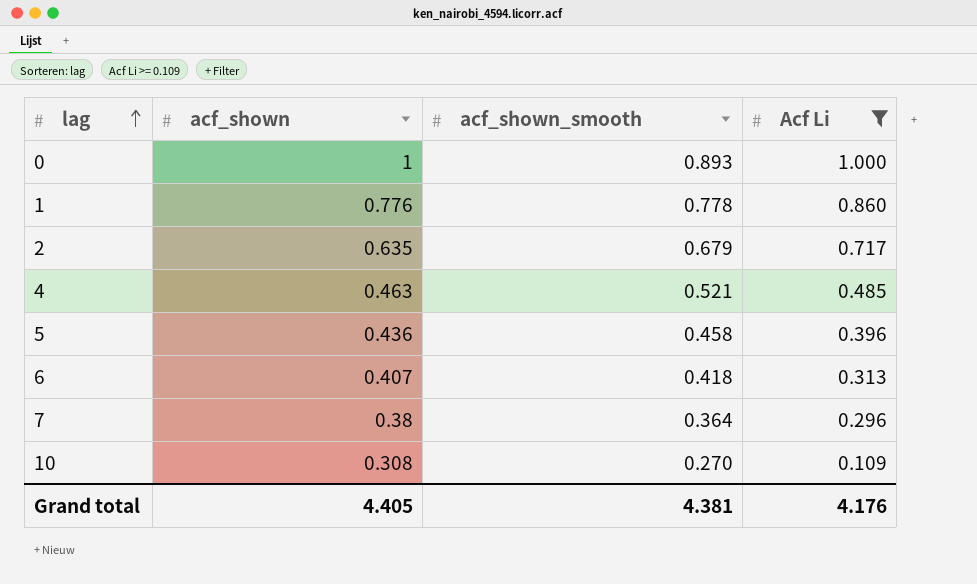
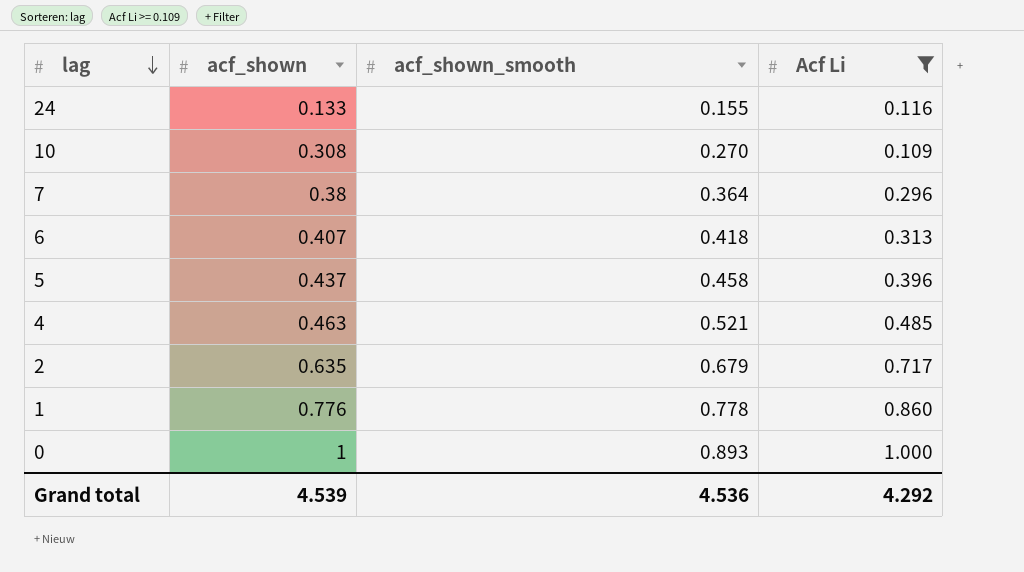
row order: lag ascending -> lag descending
row 24: none -> 0.133 | 0.155 | 0.116
5 | acf_shown: 0.436 -> 0.437
Grand total | acf_shown: 4.405 -> 4.539
Grand total | acf_shown_smooth: 4.381 -> 4.536
Grand total | Acf Li: 4.176 -> 4.292

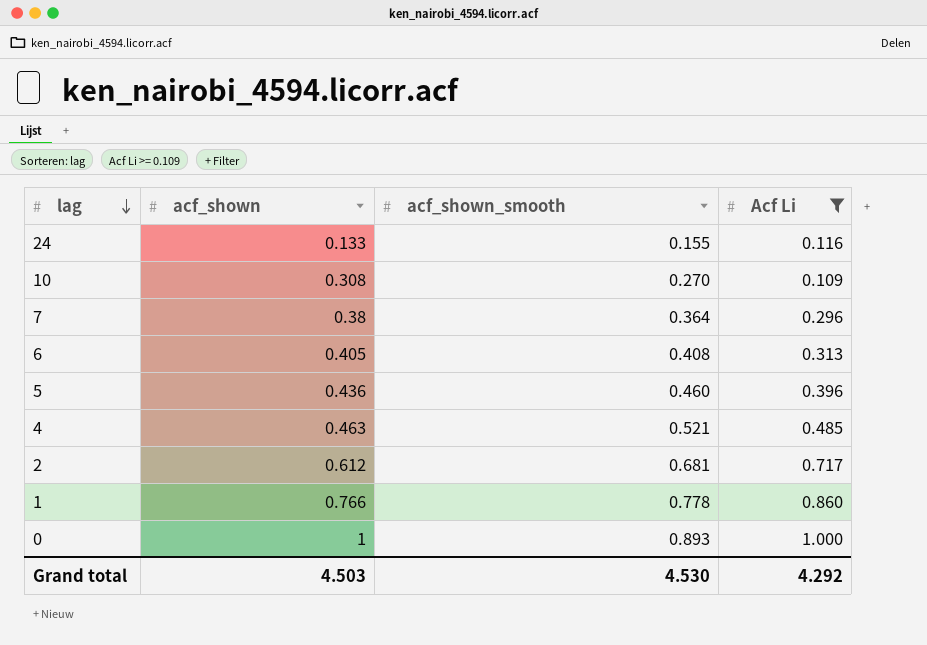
6 | acf_shown: 0.407 -> 0.405
6 | acf_shown_smooth: 0.418 -> 0.408
5 | acf_shown: 0.437 -> 0.436
5 | acf_shown_smooth: 0.458 -> 0.460
2 | acf_shown: 0.635 -> 0.612
2 | acf_shown_smooth: 0.679 -> 0.681
1 | acf_shown: 0.776 -> 0.766
Grand total | acf_shown: 4.539 -> 4.503
Grand total | acf_shown_smooth: 4.536 -> 4.530

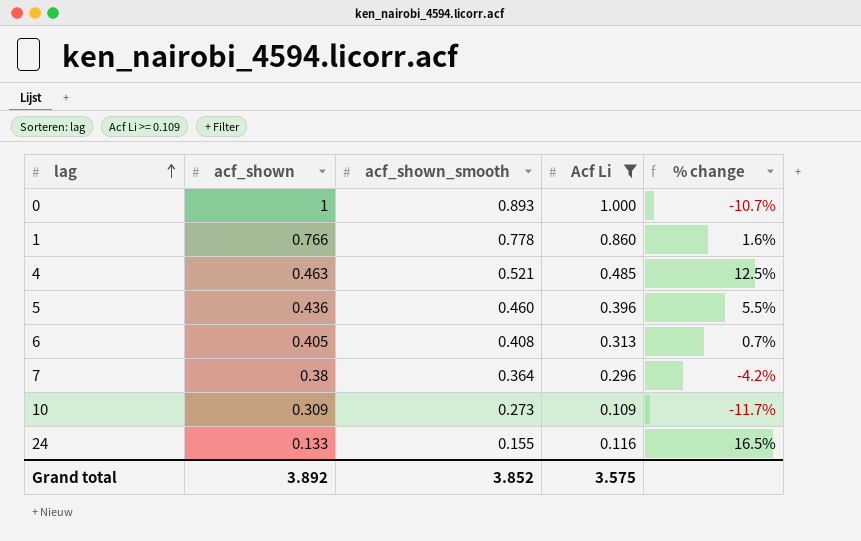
row order: lag descending -> lag ascending
column % change | formula: none -> ([acf_shown_smooth] - [acf_shown]) / [acf_shown]
row 2: 0.612 | 0.681 | 0.717 -> none
10 | acf_shown: 0.308 -> 0.309
10 | acf_shown_smooth: 0.270 -> 0.273
Grand total | acf_shown: 4.503 -> 3.892
Grand total | acf_shown_smooth: 4.530 -> 3.852
Grand total | Acf Li: 4.292 -> 3.575

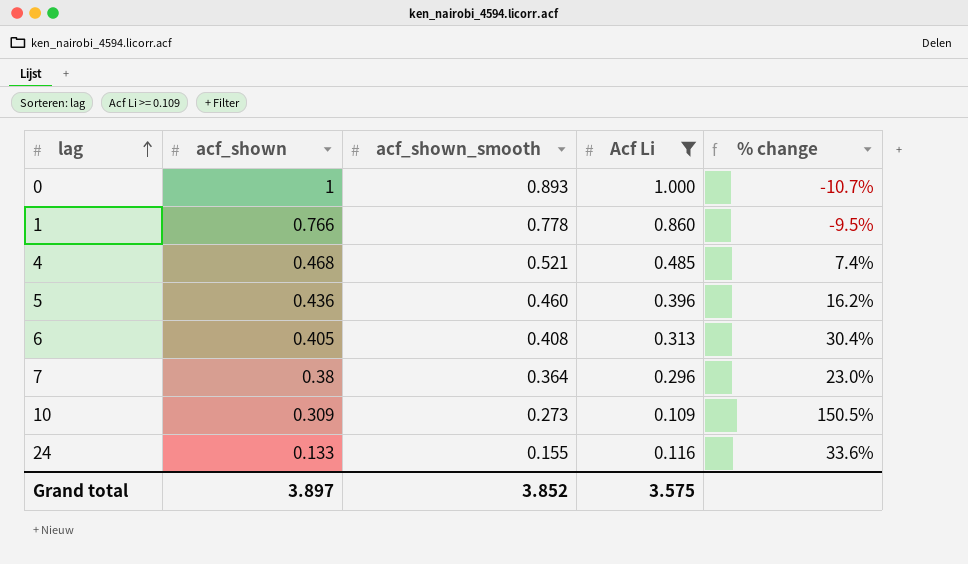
column % change | formula: ([acf_shown_smooth] - [acf_shown]) / [acf_shown] -> ([acf_shown_smooth] - [Acf Li]) / [Acf Li]
4 | acf_shown: 0.463 -> 0.468
Grand total | acf_shown: 3.892 -> 3.897

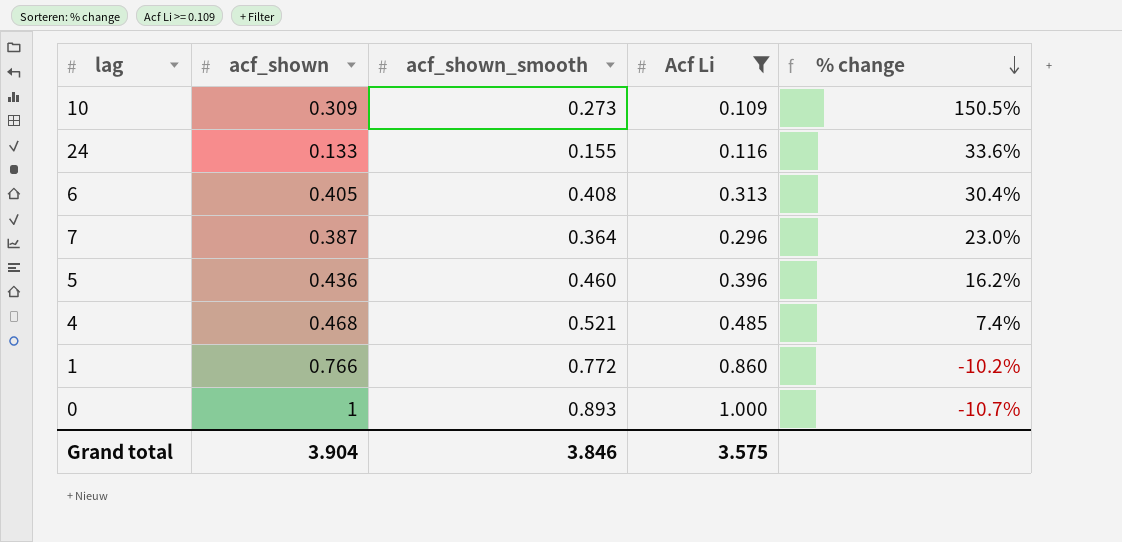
row order: lag ascending -> % change descending
7 | acf_shown: 0.38 -> 0.387
1 | acf_shown_smooth: 0.778 -> 0.772
1 | % change: -9.5% -> -10.2%
Grand total | acf_shown: 3.897 -> 3.904
Grand total | acf_shown_smooth: 3.852 -> 3.846

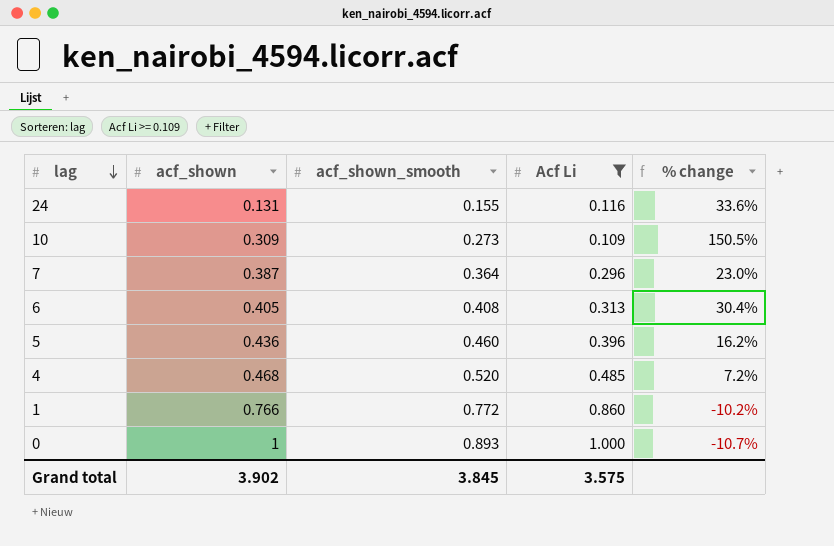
row order: % change descending -> lag descending
24 | acf_shown: 0.133 -> 0.131
4 | acf_shown_smooth: 0.521 -> 0.520
4 | % change: 7.4% -> 7.2%
Grand total | acf_shown: 3.904 -> 3.902
Grand total | acf_shown_smooth: 3.846 -> 3.845

